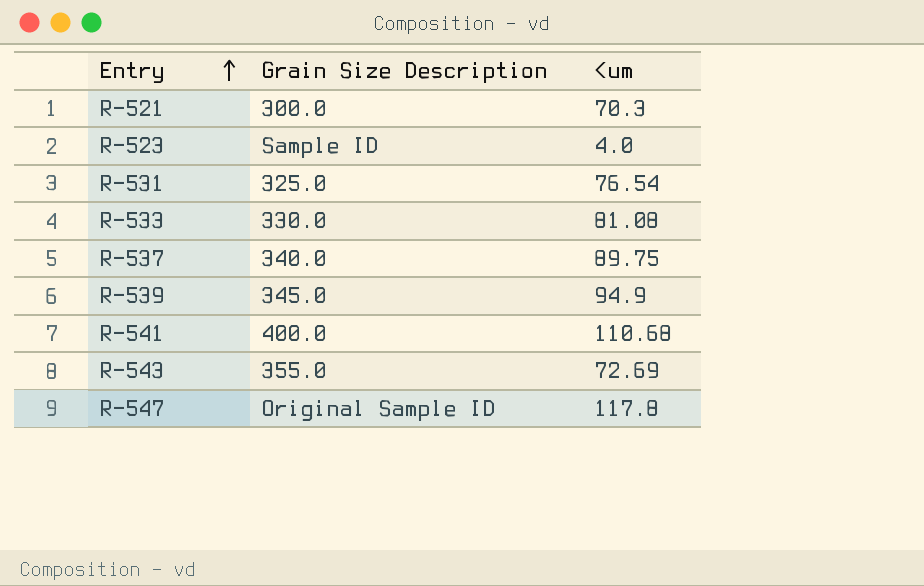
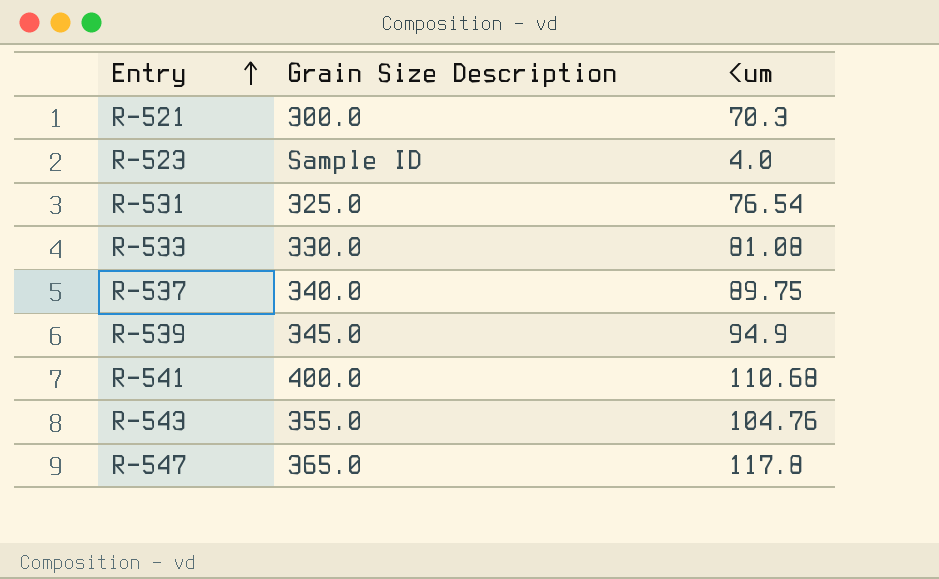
R-543 | <um: 72.69 -> 104.76
R-547 | Grain Size Description: Original Sample ID -> 365.0

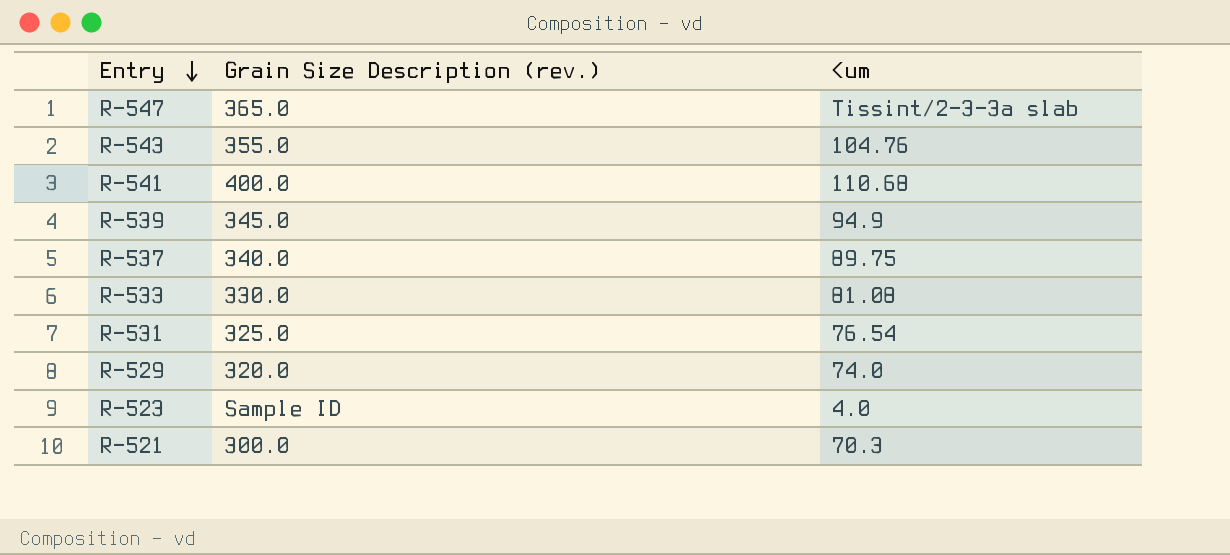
row order: Entry ascending -> Entry descending
column name: Grain Size Description -> Grain Size Description (rev.)
R-547 | <um: 117.8 -> Tissint/2-3-3a slab
row R-529: none -> 320.0 | 74.0

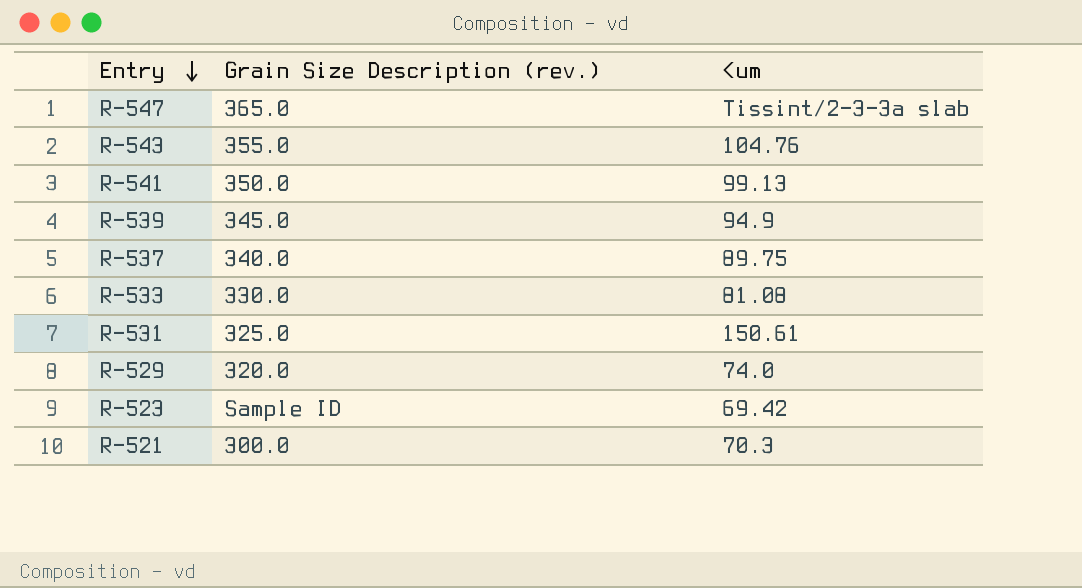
R-541 | Grain Size Description (rev.): 400.0 -> 350.0
R-541 | <um: 110.68 -> 99.13
R-531 | <um: 76.54 -> 150.61
R-523 | <um: 4.0 -> 69.42

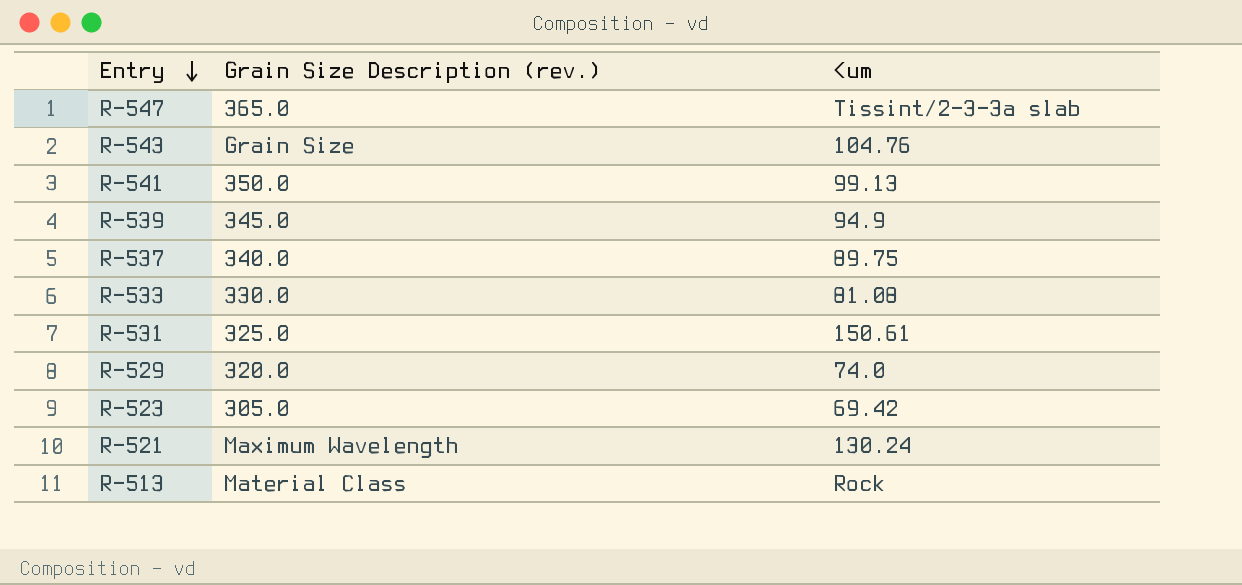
R-543 | Grain Size Description (rev.): 355.0 -> Grain Size
R-523 | Grain Size Description (rev.): Sample ID -> 305.0
R-521 | Grain Size Description (rev.): 300.0 -> Maximum Wavelength
R-521 | <um: 70.3 -> 130.24
row R-513: none -> Material Class | Rock

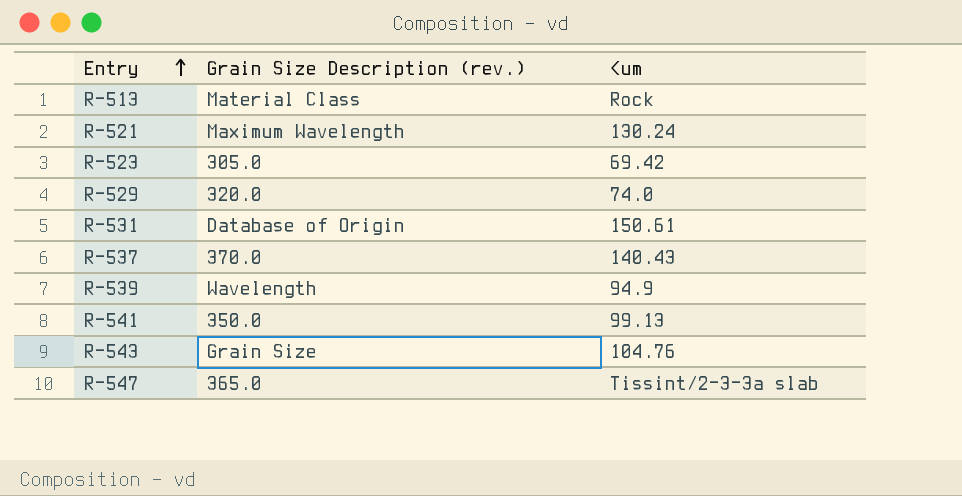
row order: Entry descending -> Entry ascending
row R-533: 330.0 | 81.08 -> none
R-531 | Grain Size Description (rev.): 325.0 -> Database of Origin
R-537 | Grain Size Description (rev.): 340.0 -> 370.0
R-537 | <um: 89.75 -> 140.43
R-539 | Grain Size Description (rev.): 345.0 -> Wavelength

